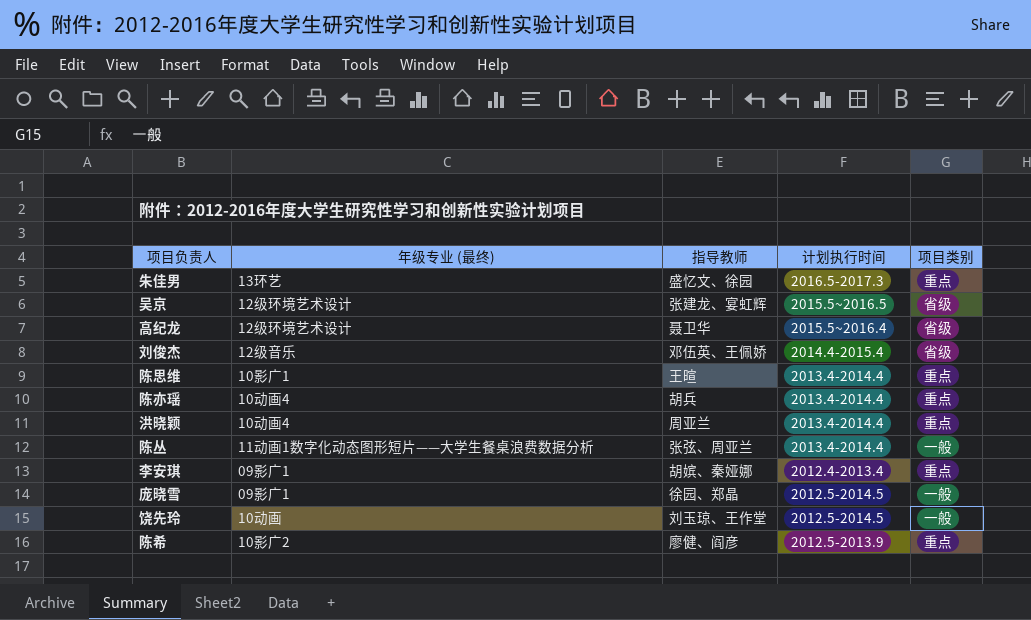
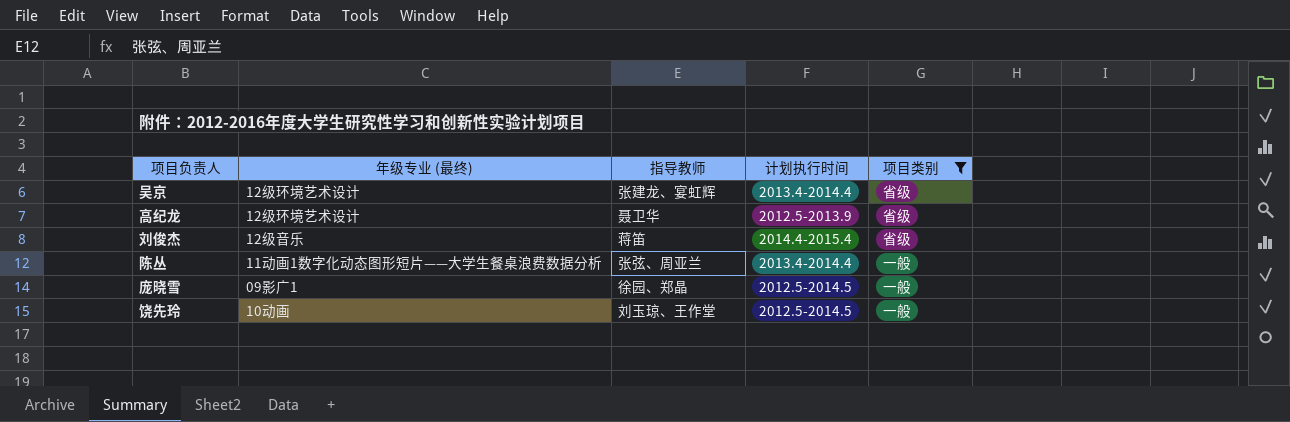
filter: none -> 项目类别 != 重点
吴京 | 计划执行时间: 2015.5~2016.5 -> 2013.4-2014.4
高纪龙 | 计划执行时间: 2015.5~2016.4 -> 2012.5-2013.9
刘俊杰 | 指导教师: 邓伍英、王佩娇 -> 蒋笛

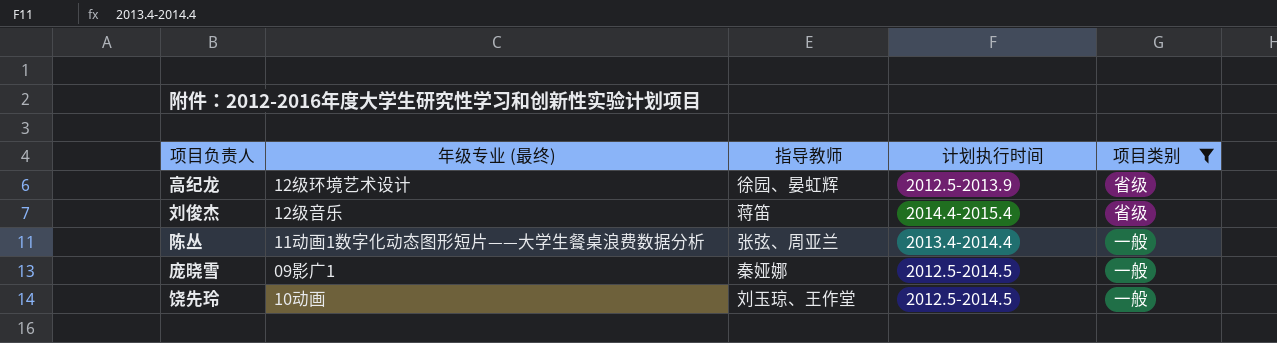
row 吴京: 12级环境艺术设计 | 张建龙、宴虹辉 | 2013.4-2014.4 | 省级 -> none
高纪龙 | 指导教师: 聂卫华 -> 徐园、晏虹辉
庞晓雪 | 指导教师: 徐园、郑晶 -> 秦娅娜

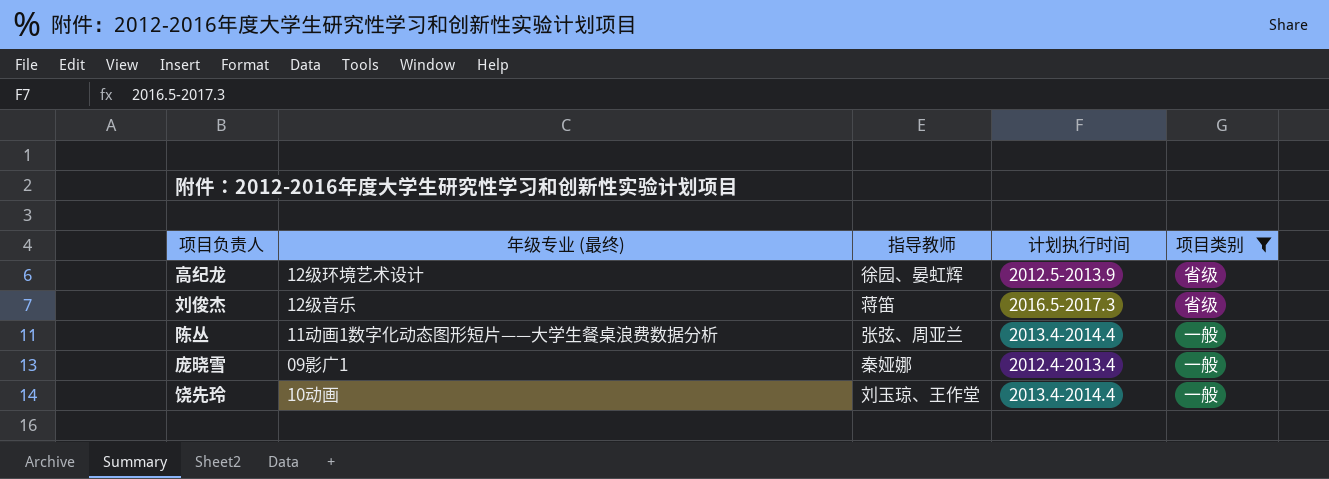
刘俊杰 | 计划执行时间: 2014.4-2015.4 -> 2016.5-2017.3
庞晓雪 | 计划执行时间: 2012.5-2014.5 -> 2012.4-2013.4
饶先玲 | 计划执行时间: 2012.5-2014.5 -> 2013.4-2014.4

